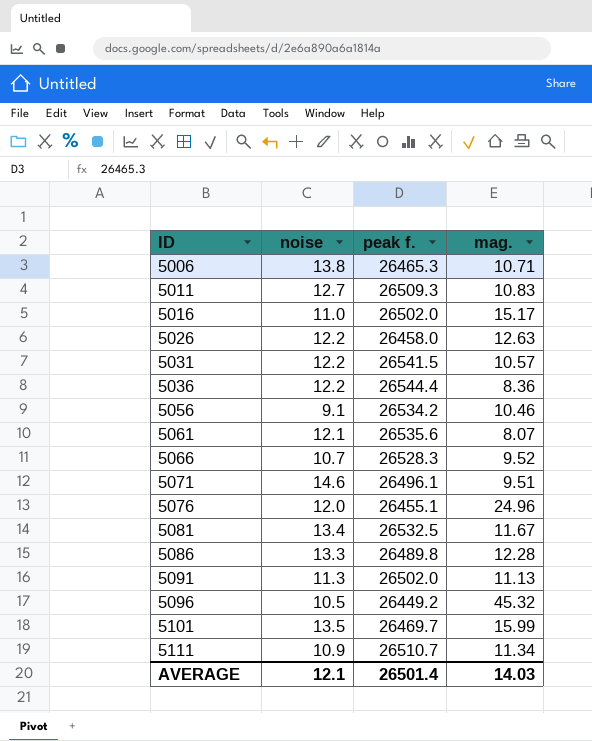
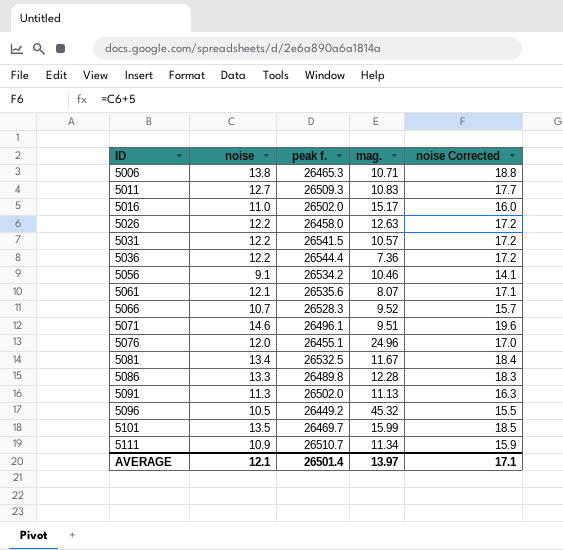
column noise Corrected | formula: none -> [noise] + 5
5036 | mag.: 8.36 -> 7.36
AVERAGE | mag.: 14.03 -> 13.97

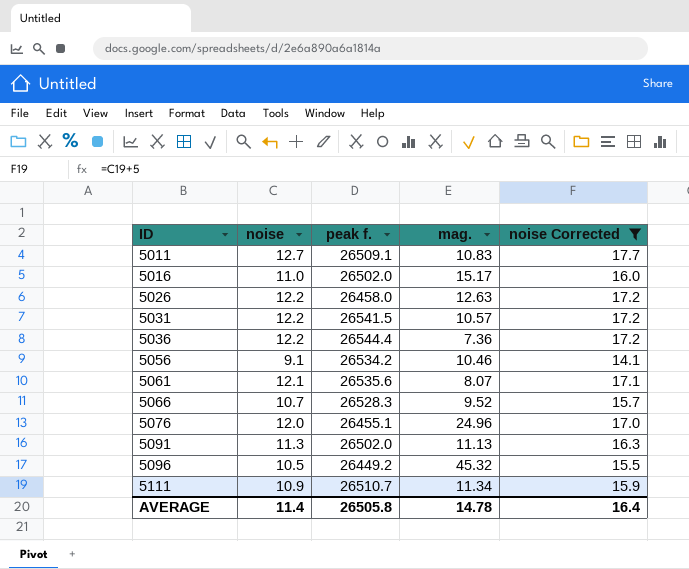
filter: none -> noise Corrected <= 17.7
5011 | peak f.: 26509.3 -> 26509.1
AVERAGE | noise: 12.1 -> 11.4
AVERAGE | peak f.: 26501.4 -> 26505.8
AVERAGE | mag.: 13.97 -> 14.78
AVERAGE | noise Corrected: 17.1 -> 16.4

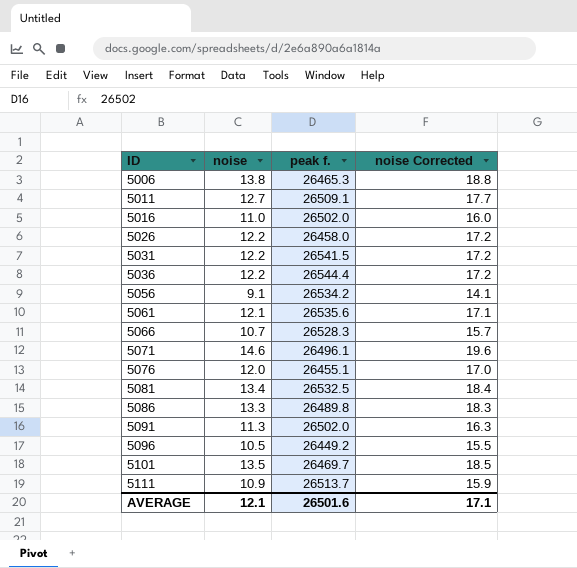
filter: noise Corrected <= 17.7 -> none
column mag. | position: 4 -> none
5111 | peak f.: 26510.7 -> 26513.7
AVERAGE | noise: 11.4 -> 12.1
AVERAGE | peak f.: 26505.8 -> 26501.6
AVERAGE | noise Corrected: 16.4 -> 17.1

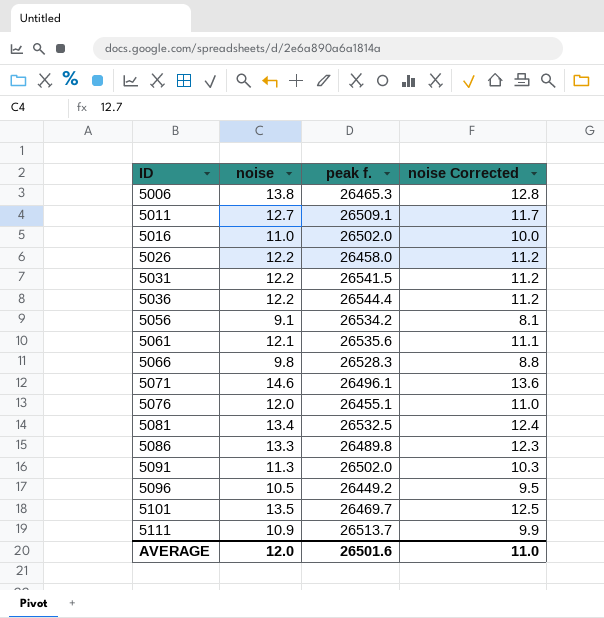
column noise Corrected | formula: [noise] + 5 -> [noise] - 1
5066 | noise: 10.7 -> 9.8
AVERAGE | noise: 12.1 -> 12.0
AVERAGE | noise Corrected: 17.1 -> 11.0

